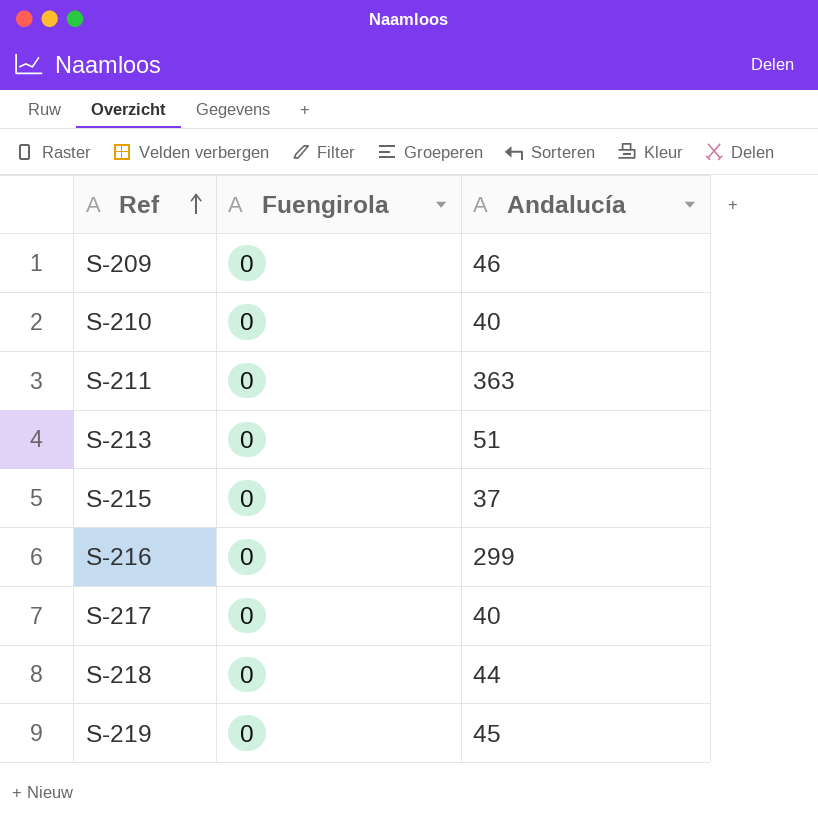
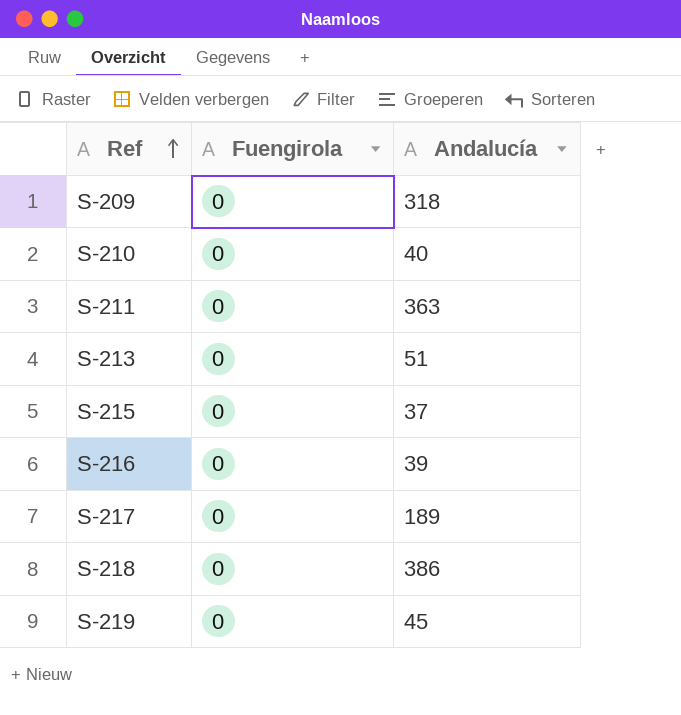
S-209 | Andalucía: 46 -> 318
S-216 | Andalucía: 299 -> 39
S-217 | Andalucía: 40 -> 189
S-218 | Andalucía: 44 -> 386

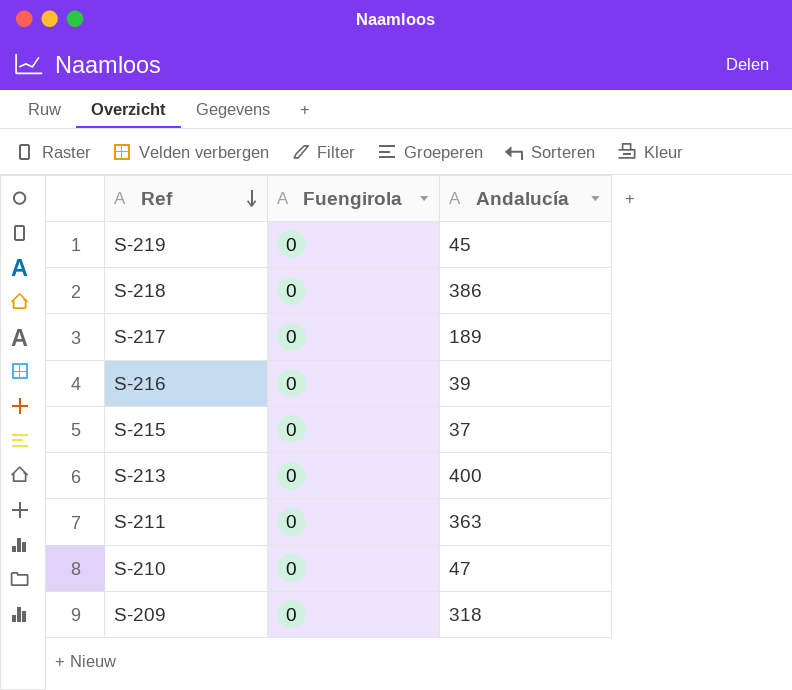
row order: Ref ascending -> Ref descending
S-213 | Andalucía: 51 -> 400
S-210 | Andalucía: 40 -> 47

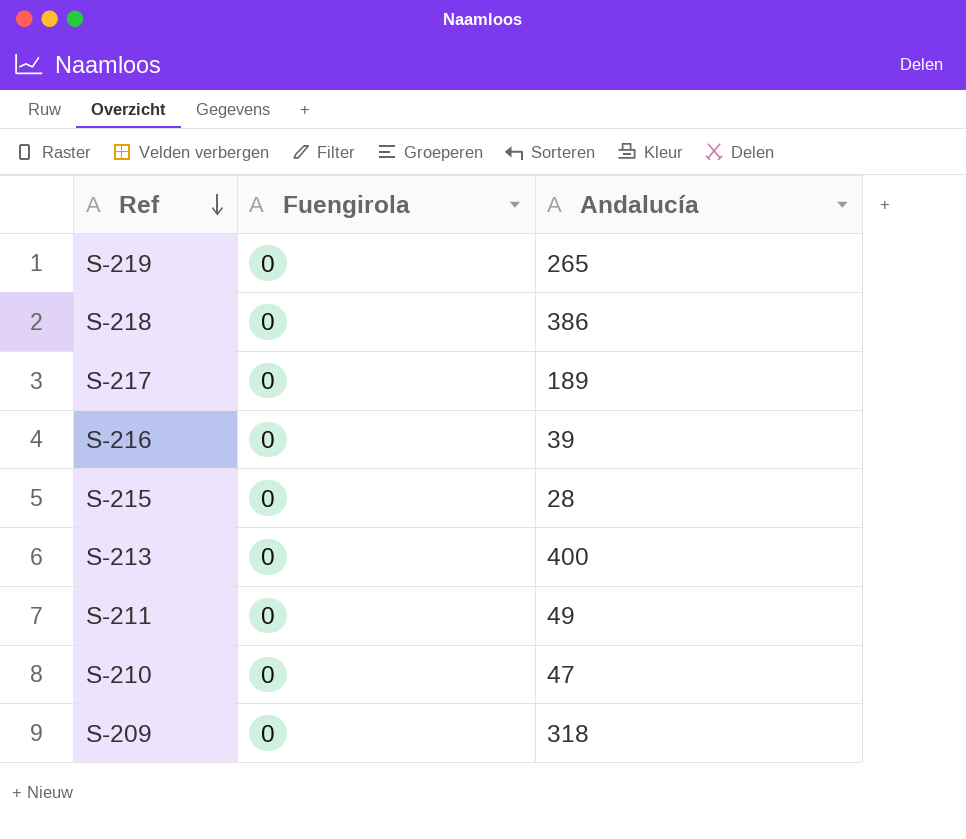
S-219 | Andalucía: 45 -> 265
S-215 | Andalucía: 37 -> 28
S-211 | Andalucía: 363 -> 49

